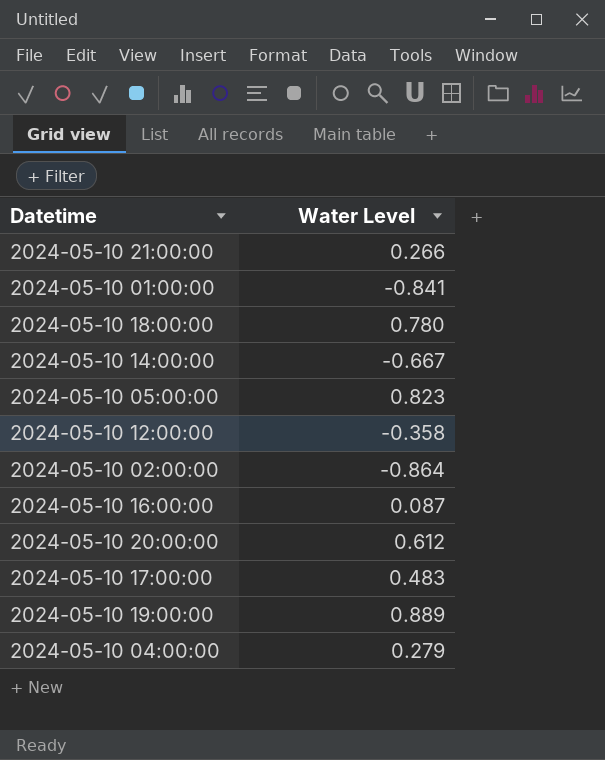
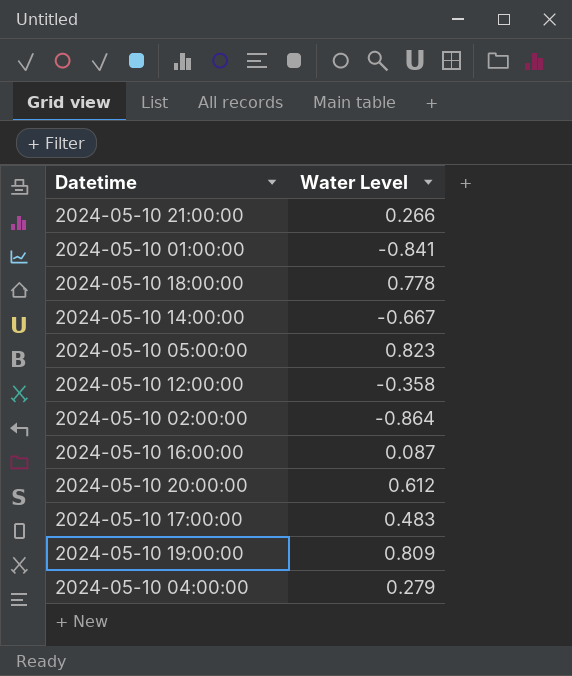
2024-05-10 18:00:00 | Water Level: 0.780 -> 0.778
2024-05-10 19:00:00 | Water Level: 0.889 -> 0.809

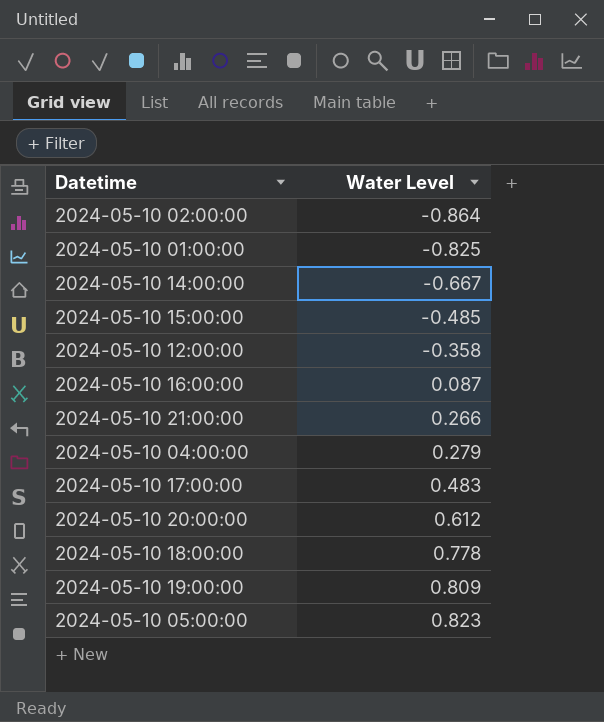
row order: none -> Water Level ascending
2024-05-10 01:00:00 | Water Level: -0.841 -> -0.825
row 2024-05-10 15:00:00: none -> -0.485

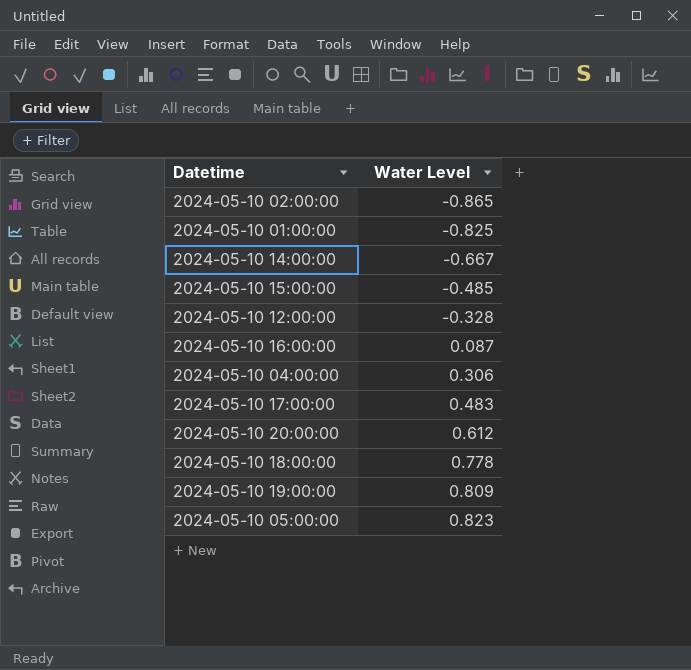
row 2024-05-10 21:00:00: 0.266 -> none
2024-05-10 02:00:00 | Water Level: -0.864 -> -0.865
2024-05-10 12:00:00 | Water Level: -0.358 -> -0.328
2024-05-10 04:00:00 | Water Level: 0.279 -> 0.306

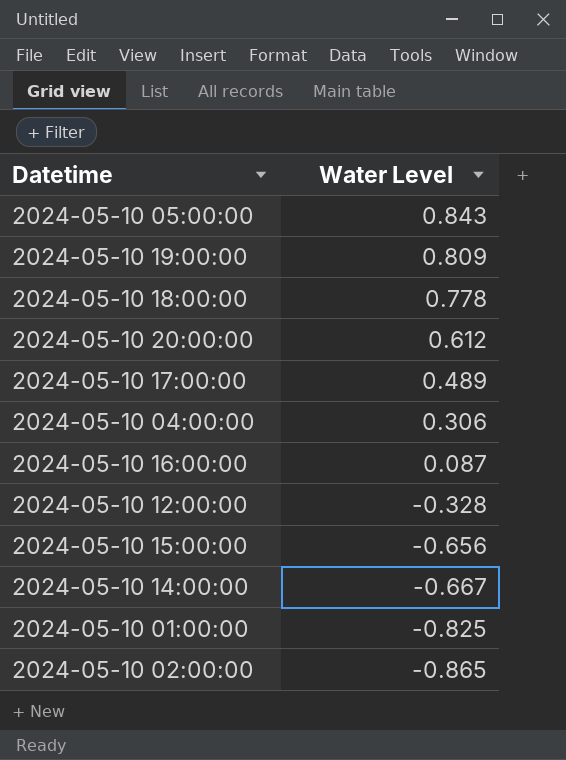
row order: Water Level ascending -> Water Level descending
2024-05-10 05:00:00 | Water Level: 0.823 -> 0.843
2024-05-10 17:00:00 | Water Level: 0.483 -> 0.489
2024-05-10 15:00:00 | Water Level: -0.485 -> -0.656

